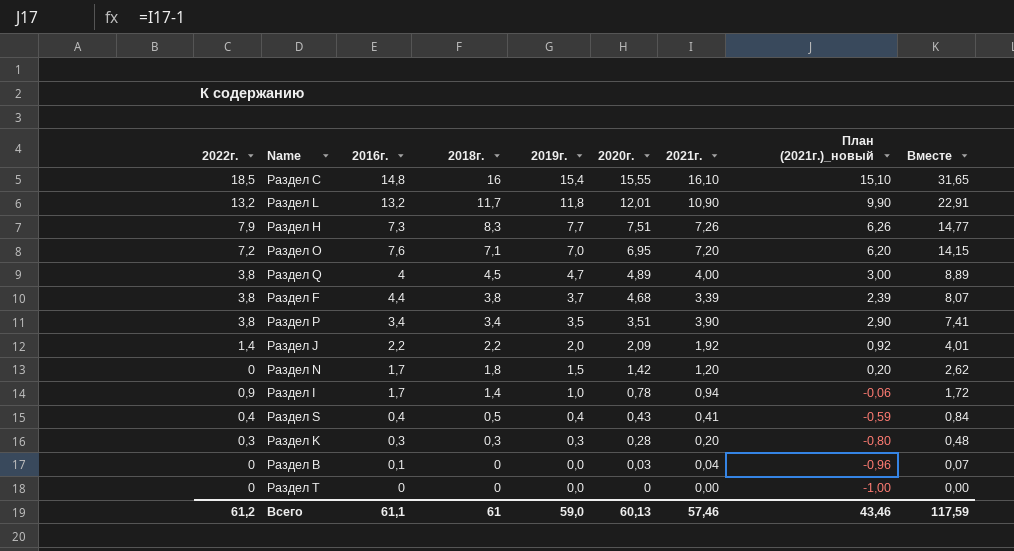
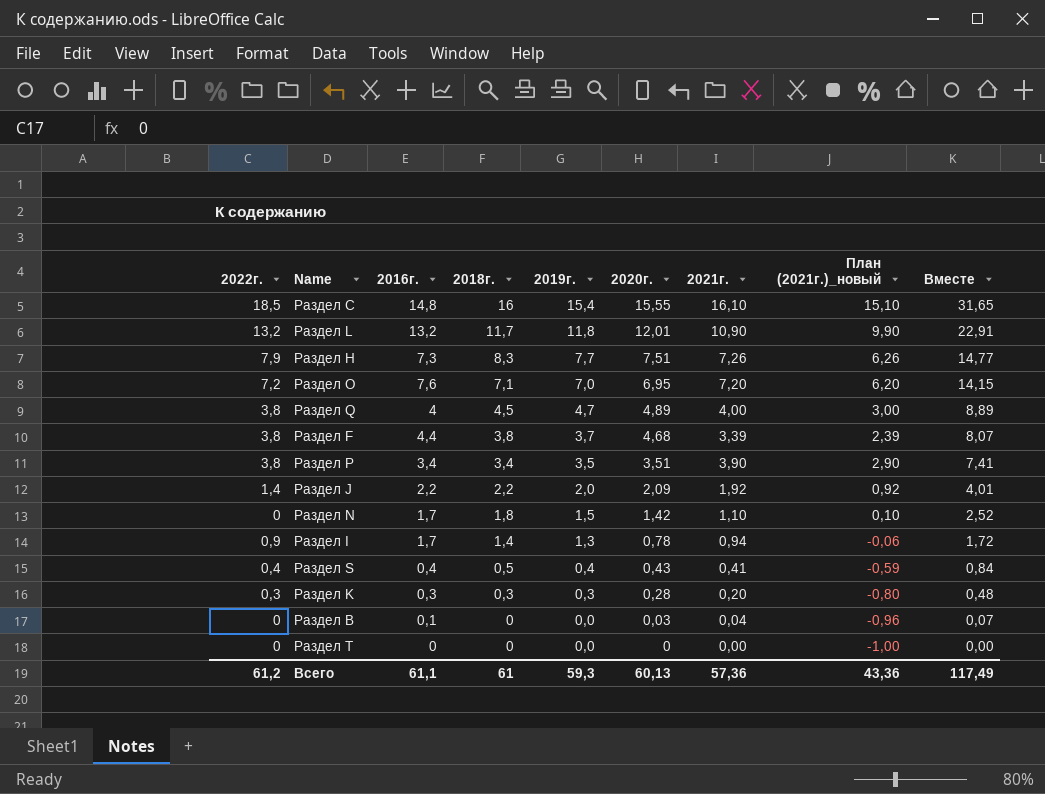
Раздел N | 2021г.: 1,20 -> 1,10
Раздел N | План (2021г.)_новый: 0,20 -> 0,10
Раздел N | Вместе: 2,62 -> 2,52
Раздел I | 2019г.: 1,0 -> 1,3
Всего | 2019г.: 59,0 -> 59,3
Всего | 2021г.: 57,46 -> 57,36
Всего | План (2021г.)_новый: 43,46 -> 43,36
Всего | Вместе: 117,59 -> 117,49

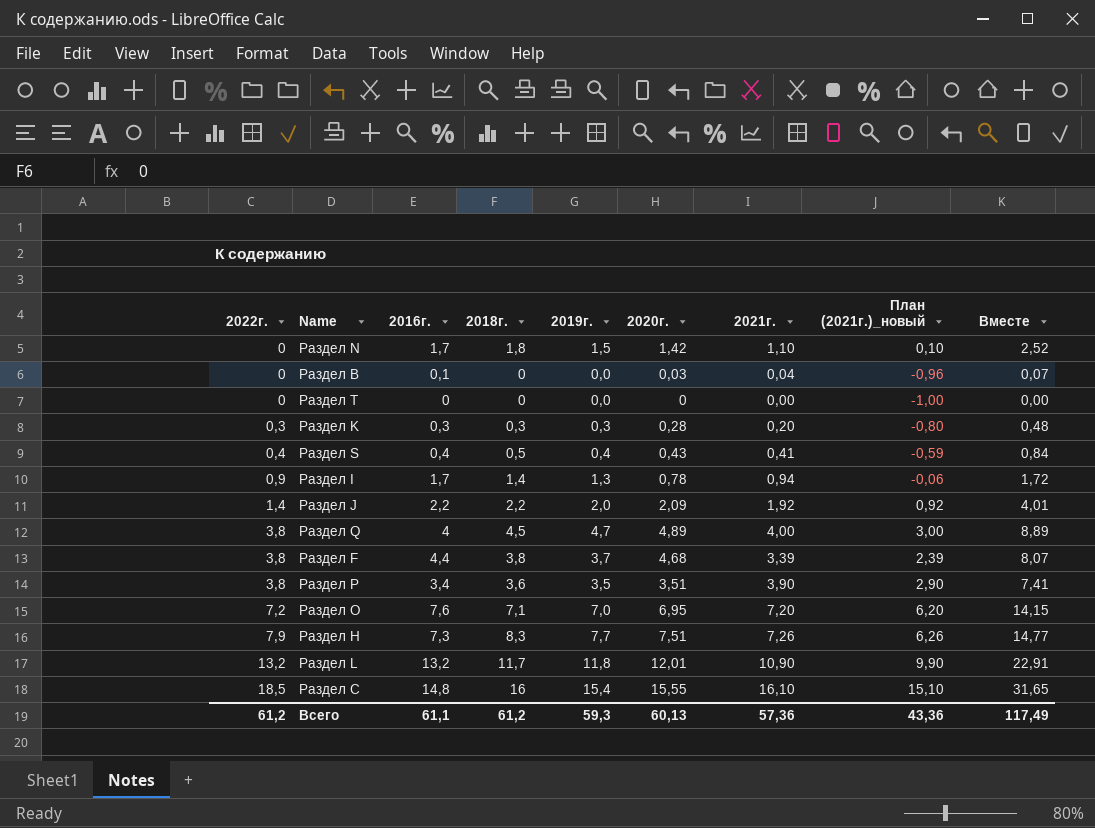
row order: 2018г. descending -> 2022г. ascending
Раздел P | 2018г.: 3,4 -> 3,6
Всего | 2018г.: 61 -> 61,2

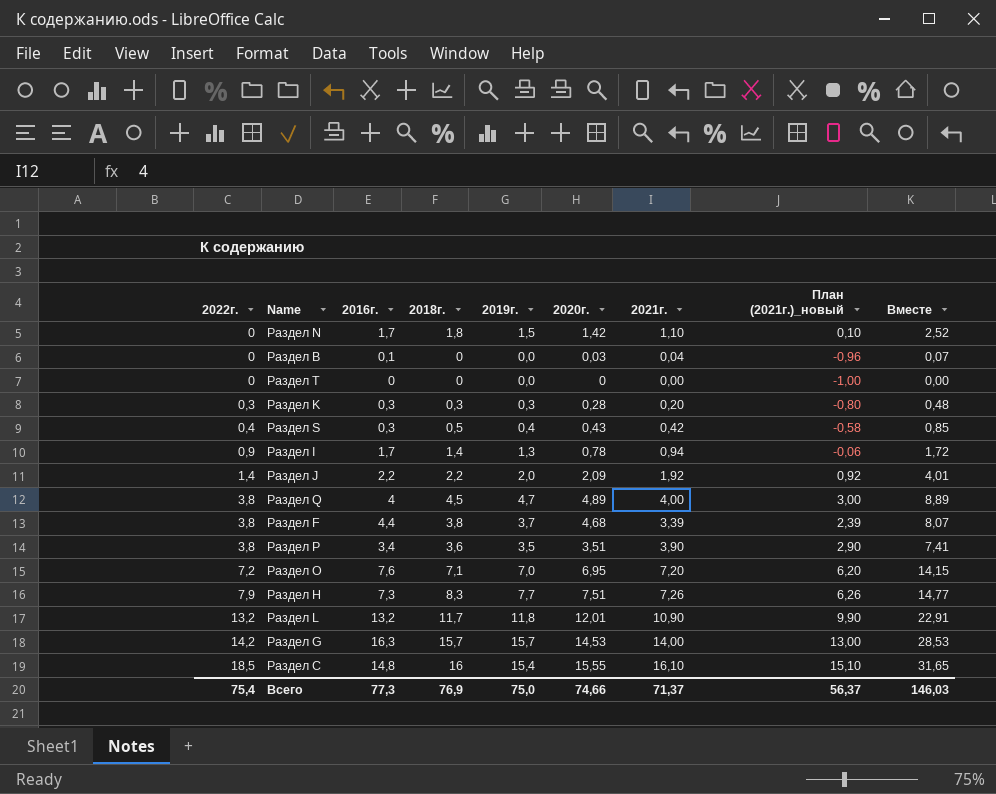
Раздел S | 2016г.: 0,4 -> 0,3
Раздел S | 2021г.: 0,41 -> 0,42
Раздел S | План (2021г.)_новый: -0,59 -> -0,58
Раздел S | Вместе: 0,84 -> 0,85
row Раздел G: none -> 14,2 | 16,3 | 15,7 | 15,7 | 14,53 | 14,00 | 13,00 | 28,53
Всего | 2022г.: 61,2 -> 75,4
Всего | 2016г.: 61,1 -> 77,3
Всего | 2018г.: 61,2 -> 76,9
Всего | 2019г.: 59,3 -> 75,0
Всего | 2020г.: 60,13 -> 74,66
Всего | 2021г.: 57,36 -> 71,37
Всего | План (2021г.)_новый: 43,36 -> 56,37
Всего | Вместе: 117,49 -> 146,03

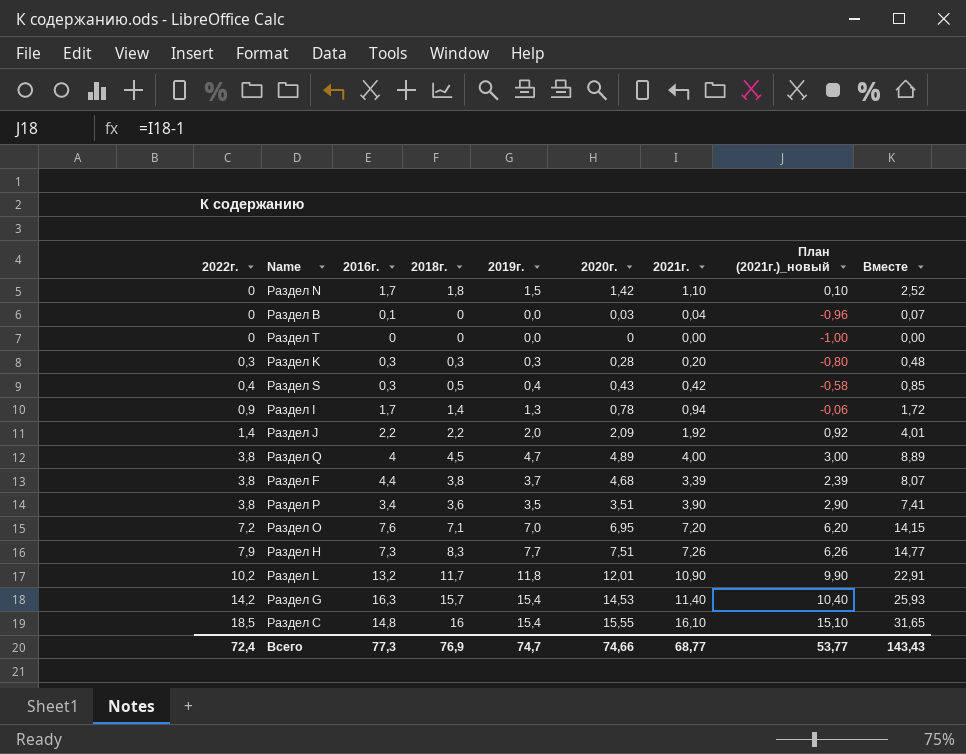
Раздел L | 2022г.: 13,2 -> 10,2
Раздел G | 2019г.: 15,7 -> 15,4
Раздел G | 2021г.: 14,00 -> 11,40
Раздел G | План (2021г.)_новый: 13,00 -> 10,40
Раздел G | Вместе: 28,53 -> 25,93
Всего | 2022г.: 75,4 -> 72,4
Всего | 2019г.: 75,0 -> 74,7
Всего | 2021г.: 71,37 -> 68,77
Всего | План (2021г.)_новый: 56,37 -> 53,77
Всего | Вместе: 146,03 -> 143,43

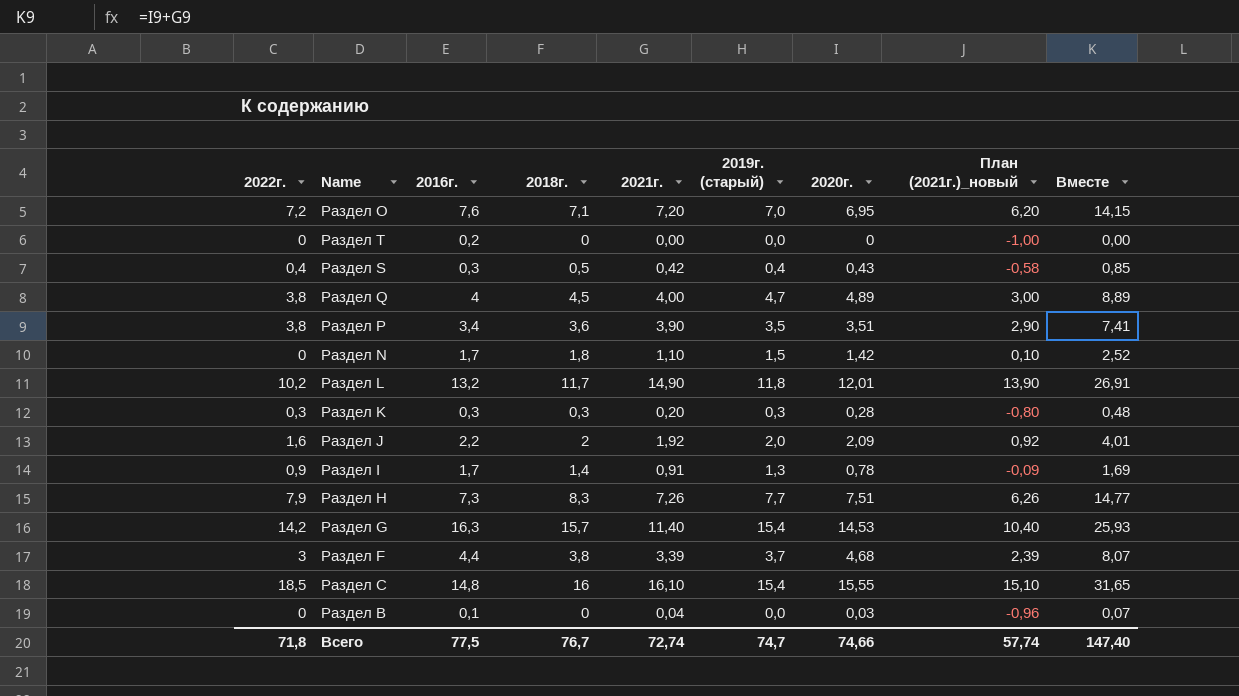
row order: 2022г. ascending -> Name descending
column 2021г. | position: 7 -> 5
column name: 2019г. -> 2019г. (старый)
Раздел T | 2016г.: 0 -> 0,2
Раздел L | 2021г.: 10,90 -> 14,90
Раздел L | План (2021г.)_новый: 9,90 -> 13,90
Раздел L | Вместе: 22,91 -> 26,91
Раздел J | 2022г.: 1,4 -> 1,6
Раздел J | 2018г.: 2,2 -> 2
Раздел I | 2021г.: 0,94 -> 0,91
Раздел I | План (2021г.)_новый: -0,06 -> -0,09
Раздел I | Вместе: 1,72 -> 1,69
Раздел F | 2022г.: 3,8 -> 3
Всего | 2022г.: 72,4 -> 71,8
Всего | 2016г.: 77,3 -> 77,5
Всего | 2018г.: 76,9 -> 76,7
Всего | 2021г.: 68,77 -> 72,74
Всего | План (2021г.)_новый: 53,77 -> 57,74
Всего | Вместе: 143,43 -> 147,40

